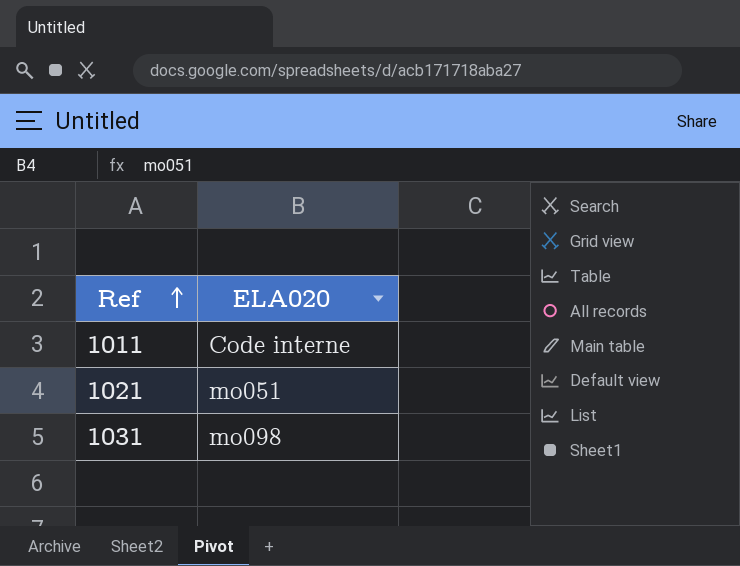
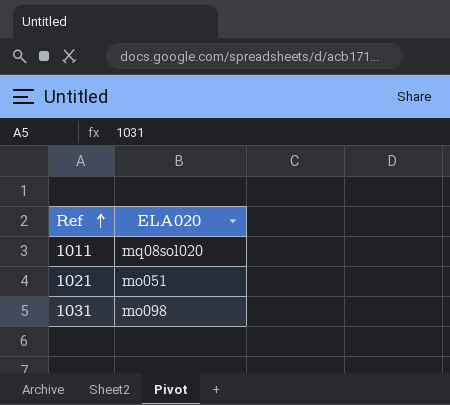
1011 | ELA020: Code interne -> mq08sol020

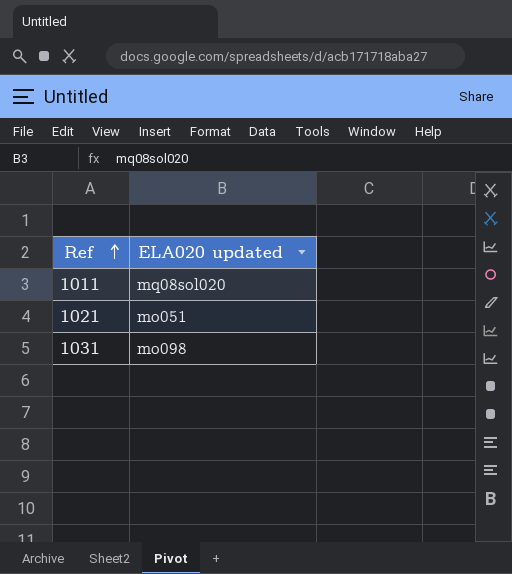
column name: ELA020 -> ELA020 updated

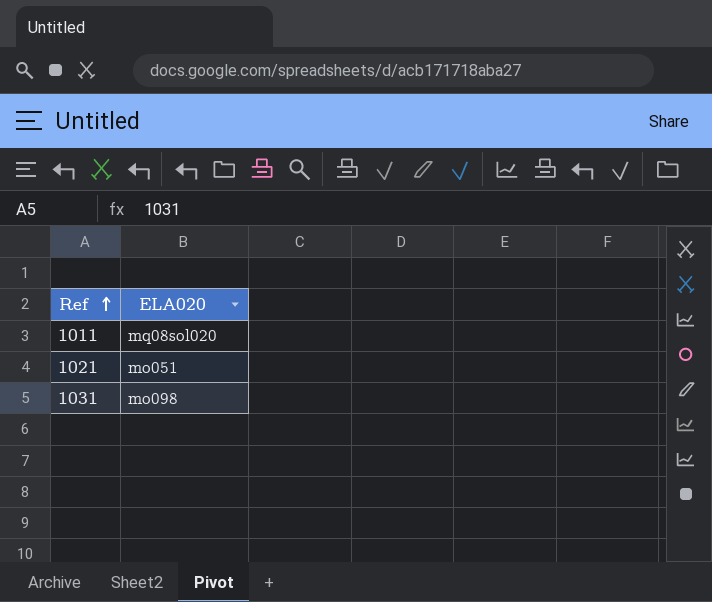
column name: ELA020 updated -> ELA020

